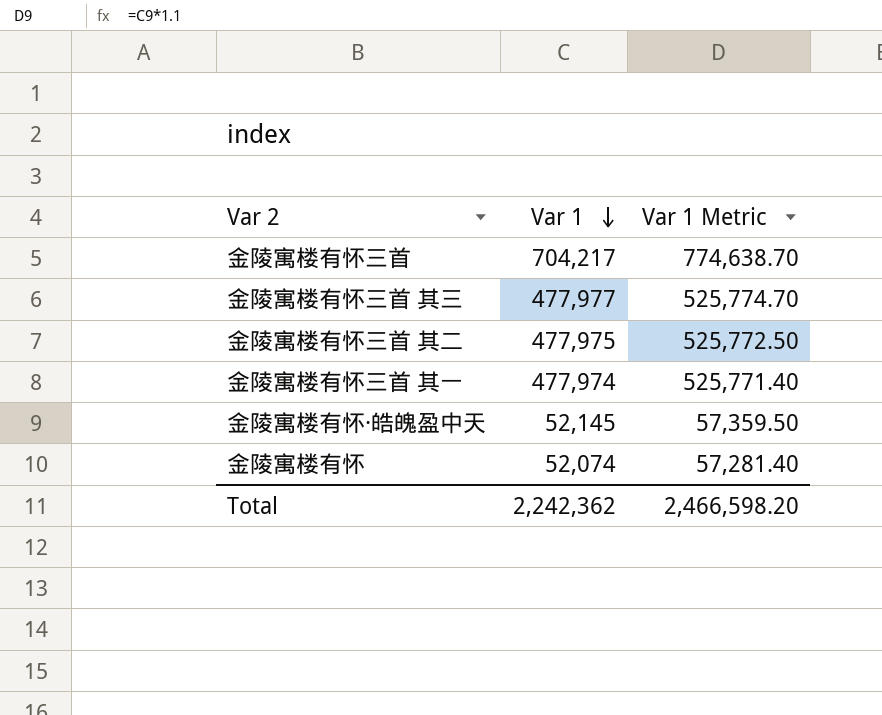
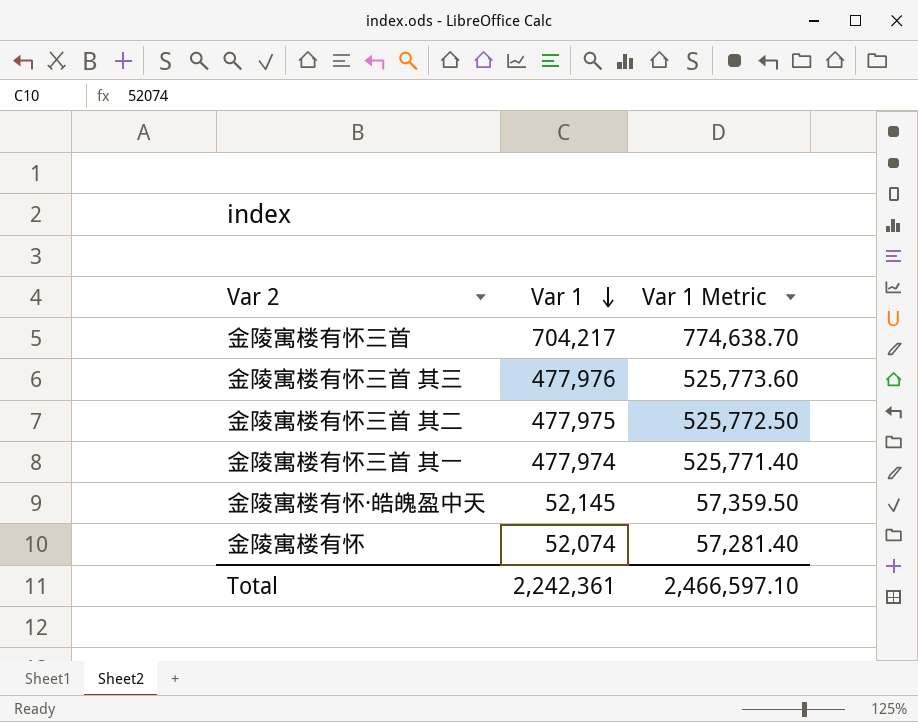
金陵寓楼有怀三首 其三 | Var 1: 477,977 -> 477,976
金陵寓楼有怀三首 其三 | Var 1 Metric: 525,774.70 -> 525,773.60
Total | Var 1: 2,242,362 -> 2,242,361
Total | Var 1 Metric: 2,466,598.20 -> 2,466,597.10

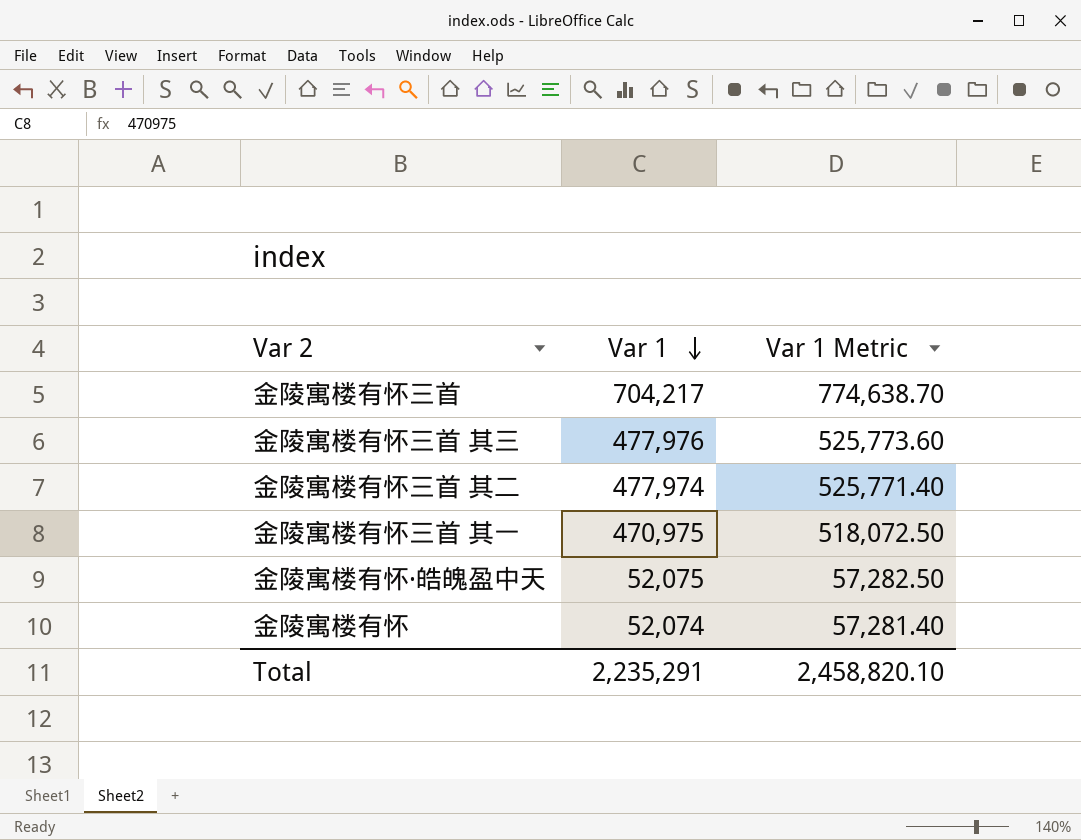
金陵寓楼有怀三首 其二 | Var 1: 477,975 -> 477,974
金陵寓楼有怀三首 其二 | Var 1 Metric: 525,772.50 -> 525,771.40
金陵寓楼有怀三首 其一 | Var 1: 477,974 -> 470,975
金陵寓楼有怀三首 其一 | Var 1 Metric: 525,771.40 -> 518,072.50
金陵寓楼有怀·皓魄盈中天 | Var 1: 52,145 -> 52,075
金陵寓楼有怀·皓魄盈中天 | Var 1 Metric: 57,359.50 -> 57,282.50
Total | Var 1: 2,242,361 -> 2,235,291
Total | Var 1 Metric: 2,466,597.10 -> 2,458,820.10

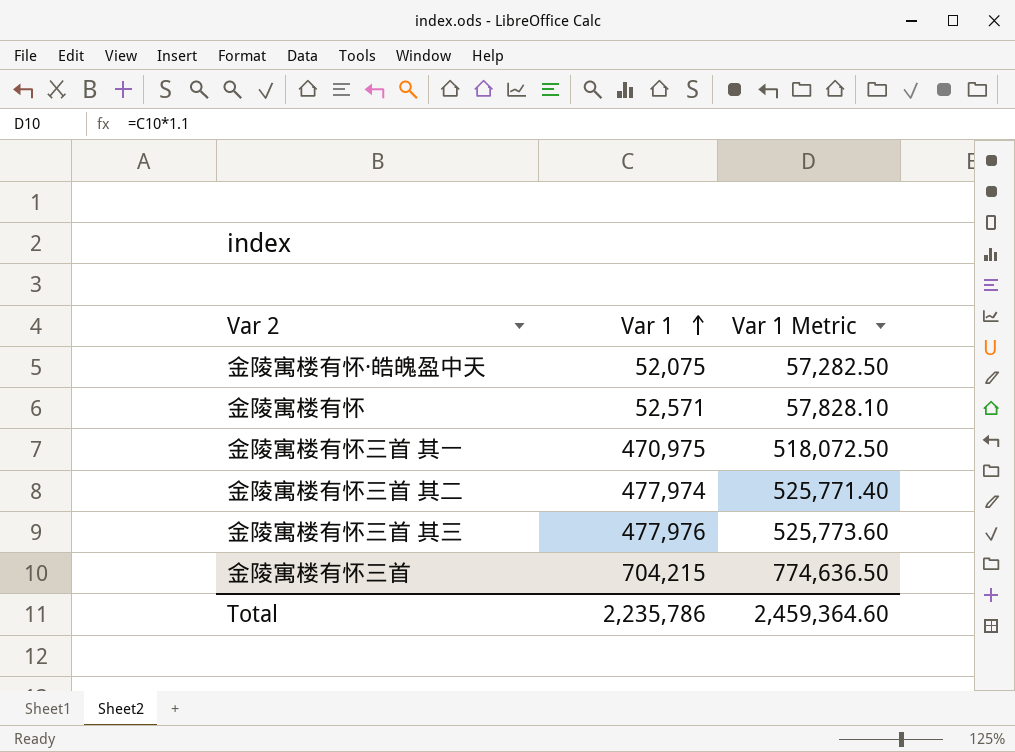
row order: Var 1 descending -> Var 1 ascending
金陵寓楼有怀 | Var 1: 52,074 -> 52,571
金陵寓楼有怀 | Var 1 Metric: 57,281.40 -> 57,828.10
金陵寓楼有怀三首 | Var 1: 704,217 -> 704,215
金陵寓楼有怀三首 | Var 1 Metric: 774,638.70 -> 774,636.50
Total | Var 1: 2,235,291 -> 2,235,786
Total | Var 1 Metric: 2,458,820.10 -> 2,459,364.60

